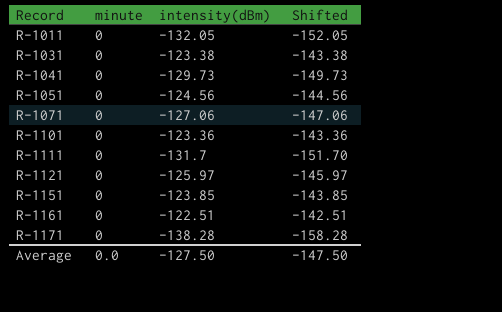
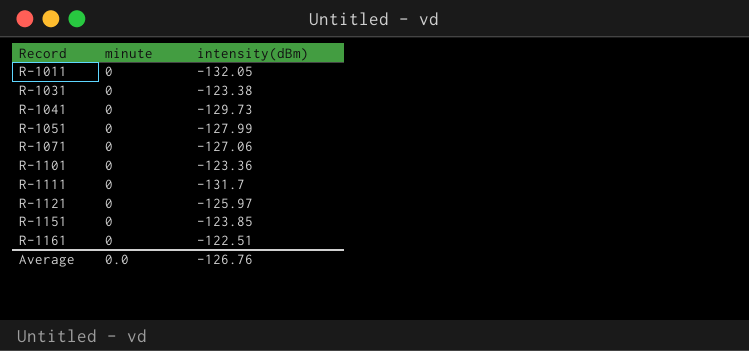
column Shifted | formula: [intensity(dBm)] - 20 -> none
row R-1171: 0 | -138.28 | -158.28 -> none
R-1051 | intensity(dBm): -124.56 -> -127.99
Average | intensity(dBm): -127.50 -> -126.76

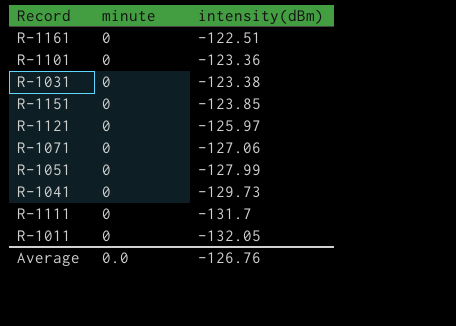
row order: Record ascending -> intensity(dBm) descending

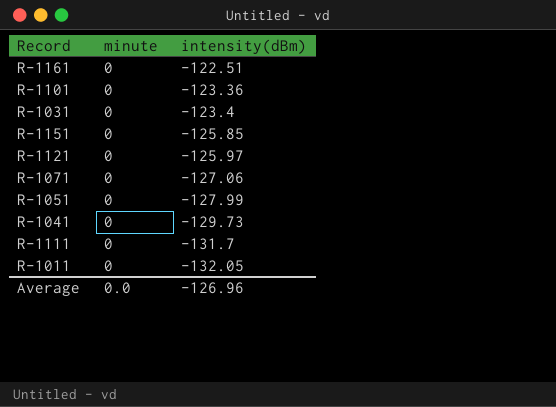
R-1031 | intensity(dBm): -123.38 -> -123.4
R-1151 | intensity(dBm): -123.85 -> -125.85
Average | intensity(dBm): -126.76 -> -126.96

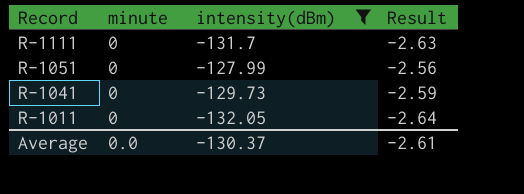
filter: none -> intensity(dBm) <= -127.99
row order: intensity(dBm) descending -> Record descending
column Result | formula: none -> [intensity(dBm)] * 0.02
Average | intensity(dBm): -126.96 -> -130.37

